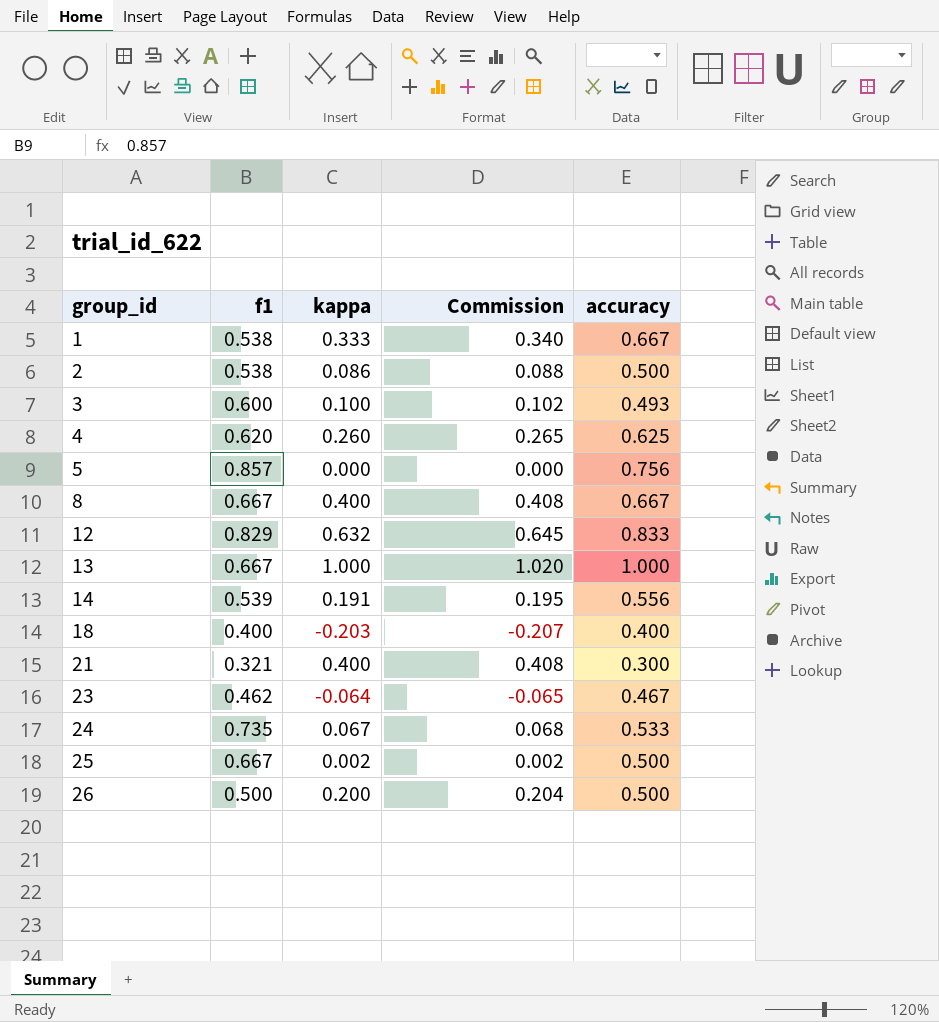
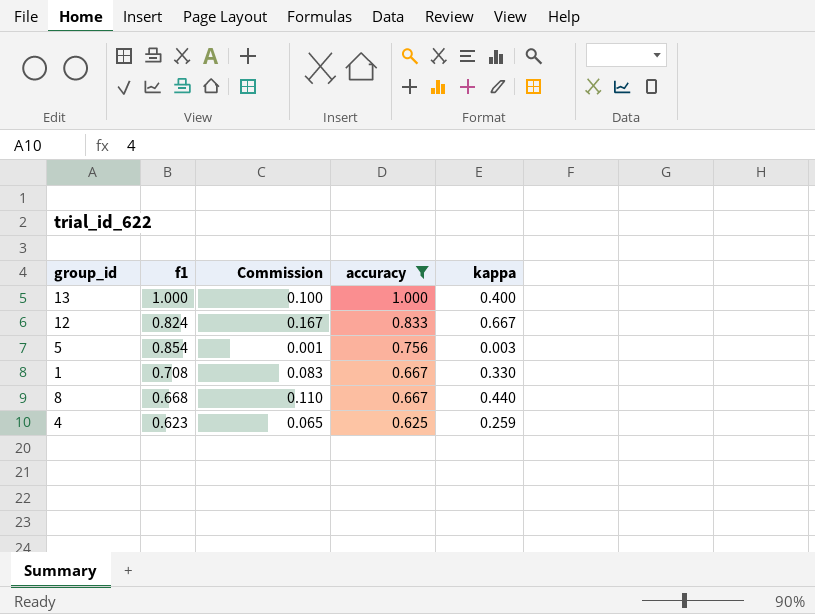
filter: none -> accuracy >= 0.625
row order: group_id ascending -> accuracy descending
column Commission | formula: [kappa] * 1.02 -> [kappa] * 0.25
column kappa | position: 3 -> 5
13 | f1: 0.667 -> 1.000
13 | kappa: 1.000 -> 0.400
12 | f1: 0.829 -> 0.824
12 | kappa: 0.632 -> 0.667
5 | f1: 0.857 -> 0.854
5 | kappa: 0.000 -> 0.003
1 | f1: 0.538 -> 0.708
1 | kappa: 0.333 -> 0.330
8 | f1: 0.667 -> 0.668
8 | kappa: 0.400 -> 0.440
4 | f1: 0.620 -> 0.623
4 | kappa: 0.260 -> 0.259

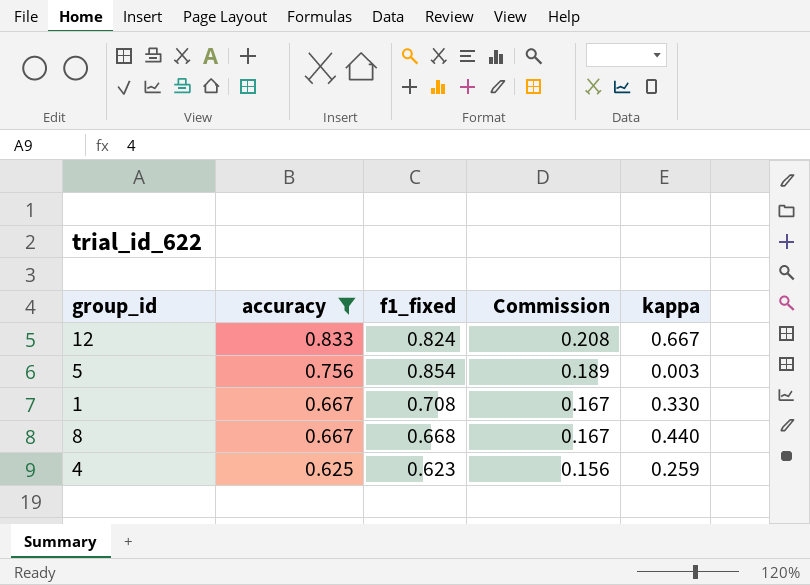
column accuracy | position: 4 -> 2
column name: f1 -> f1_fixed
column Commission | formula: [kappa] * 0.25 -> [accuracy] * 0.25
row 13: 1.000 | 0.100 | 1.000 | 0.400 -> none

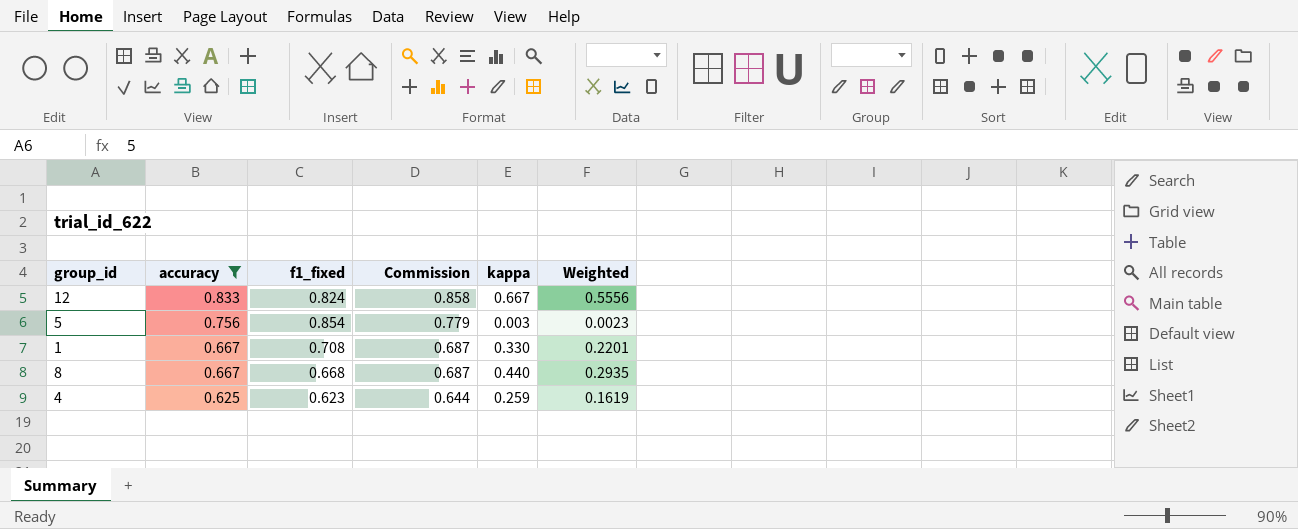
column Commission | formula: [accuracy] * 0.25 -> [accuracy] * 1.03
column Weighted | formula: none -> [accuracy] * [kappa]

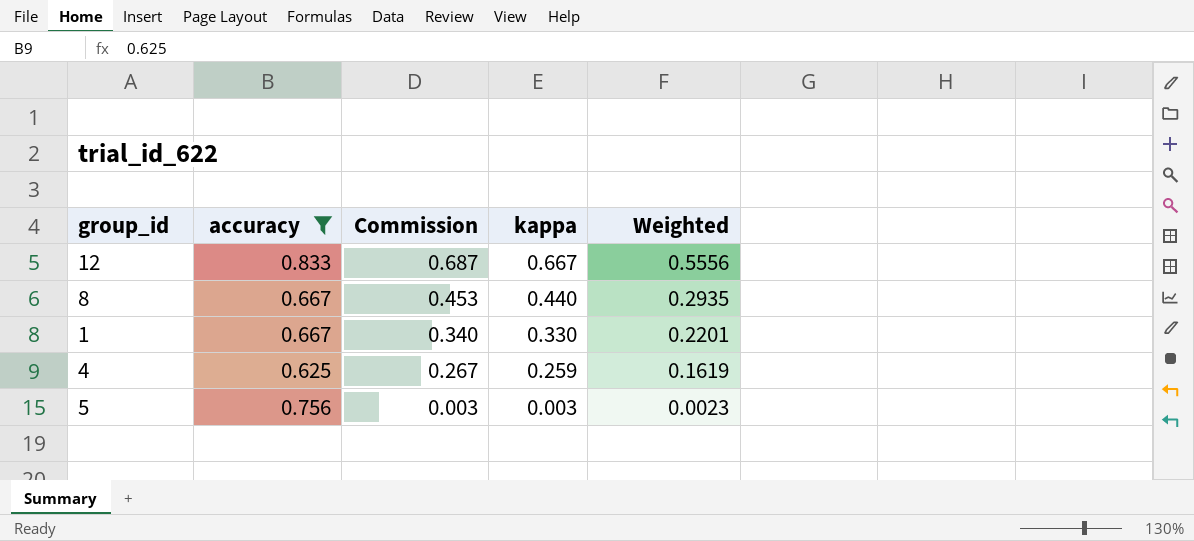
row order: accuracy descending -> Commission descending
column f1_fixed | position: 3 -> none
column Commission | formula: [accuracy] * 1.03 -> [kappa] * 1.03

